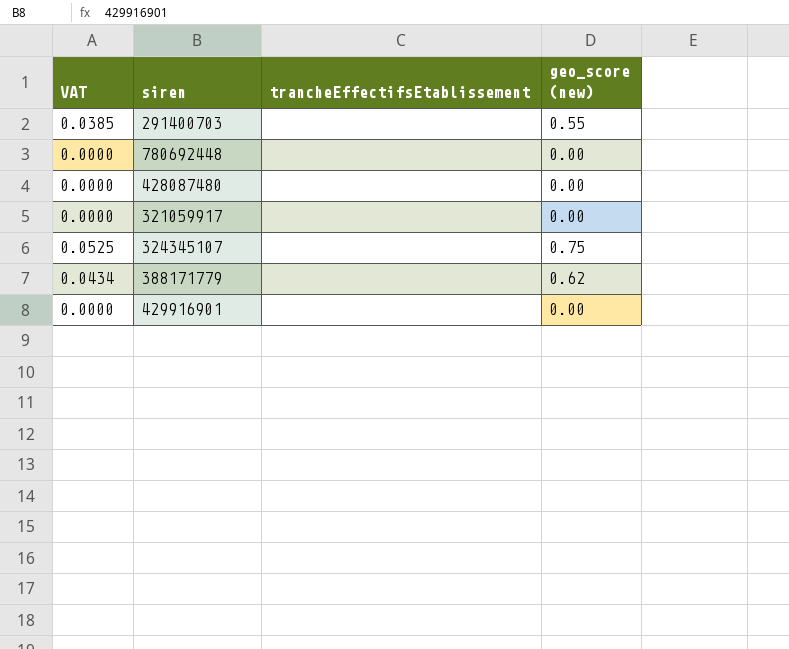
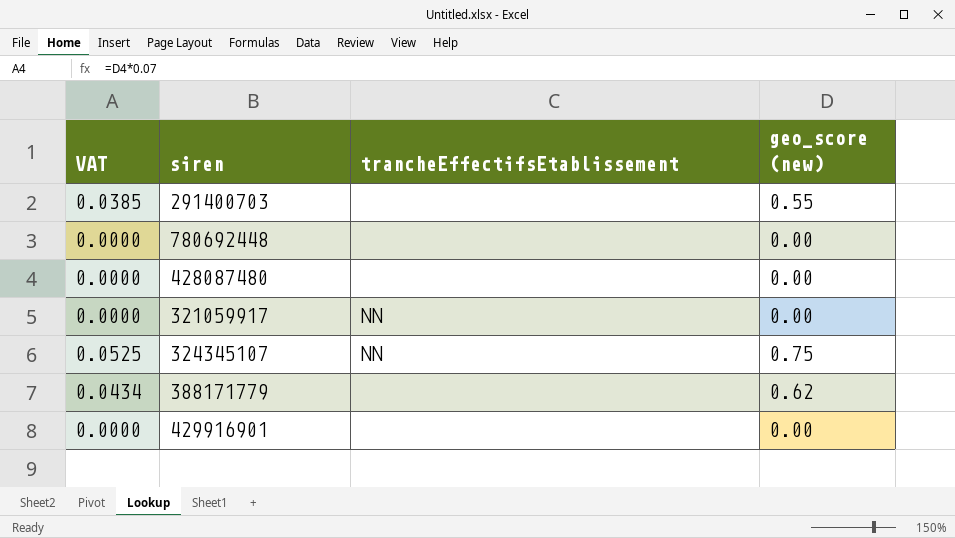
321059917 | trancheEffectifsEtablissement: none -> NN
324345107 | trancheEffectifsEtablissement: none -> NN

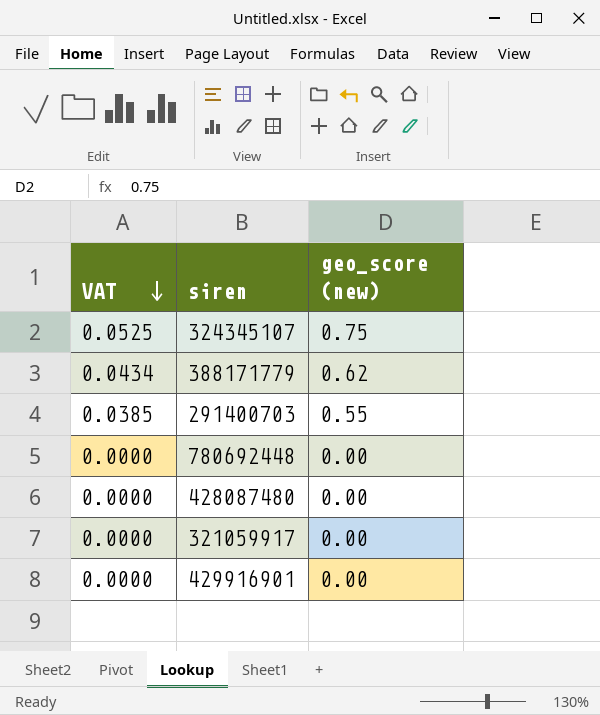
row order: none -> VAT descending
column trancheEffectifsEtablissement | position: 3 -> none

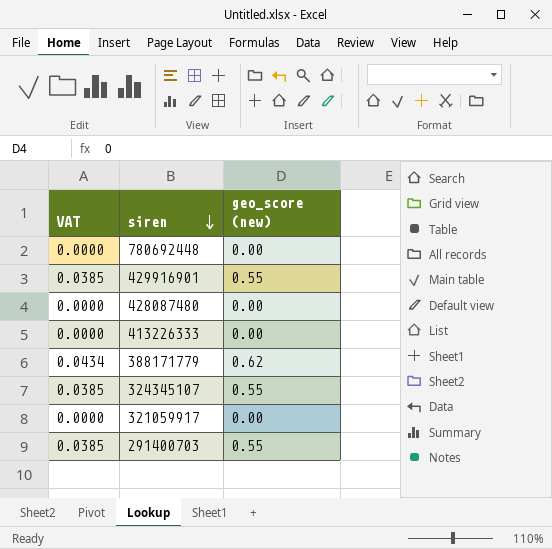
row order: VAT descending -> siren descending
429916901 | VAT: 0.0000 -> 0.0385
429916901 | geo_score (new): 0.00 -> 0.55
row 413226333: none -> 0.0000 | 0.00
324345107 | VAT: 0.0525 -> 0.0385
324345107 | geo_score (new): 0.75 -> 0.55

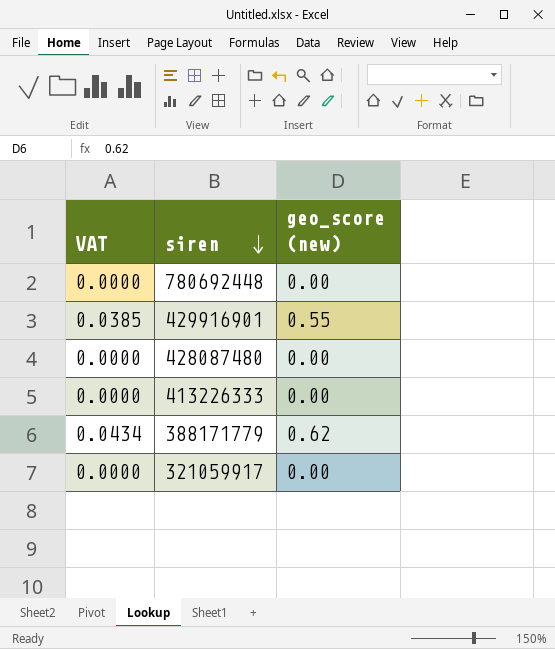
row 324345107: 0.0385 | 0.55 -> none
row 291400703: 0.0385 | 0.55 -> none

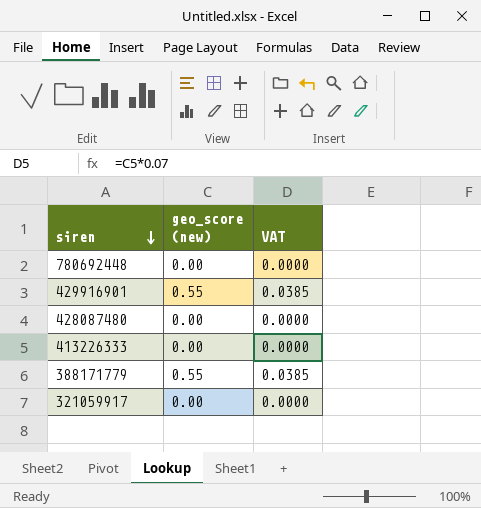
column VAT | position: 1 -> 3
388171779 | geo_score (new): 0.62 -> 0.55
388171779 | VAT: 0.0434 -> 0.0385

